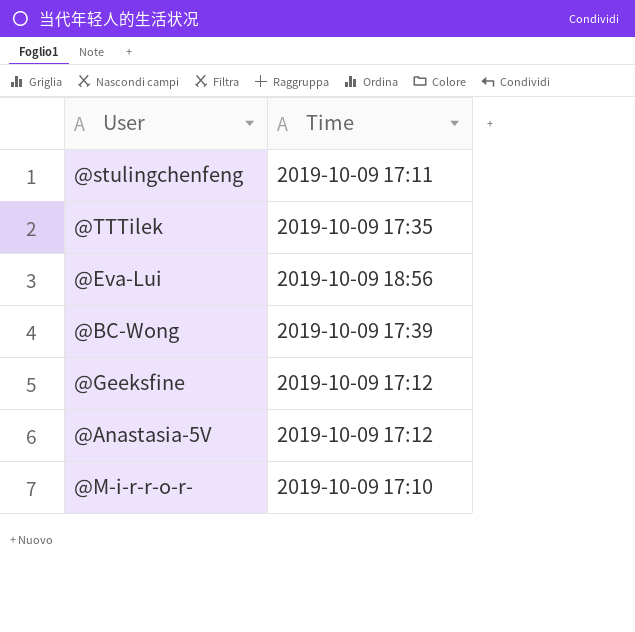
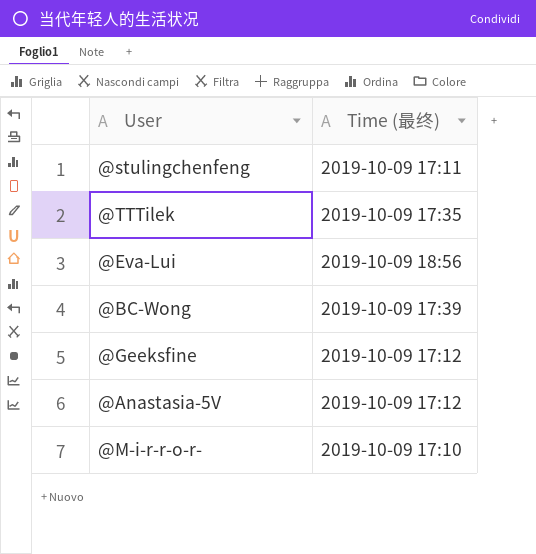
column name: Time -> Time (最终)

